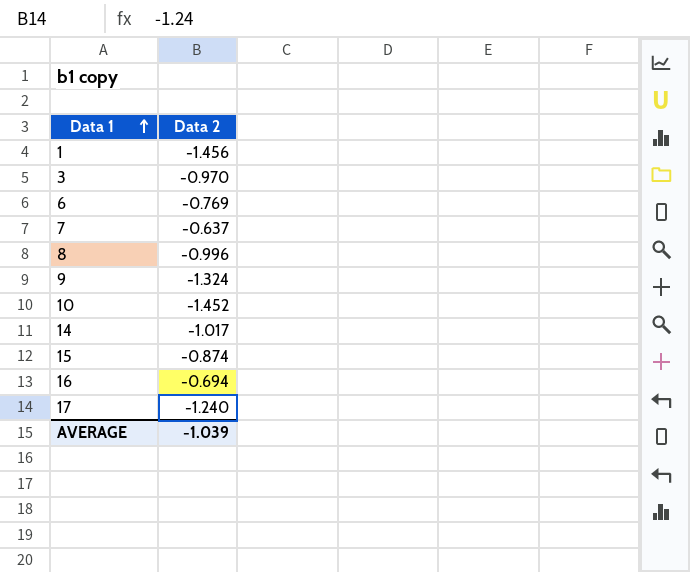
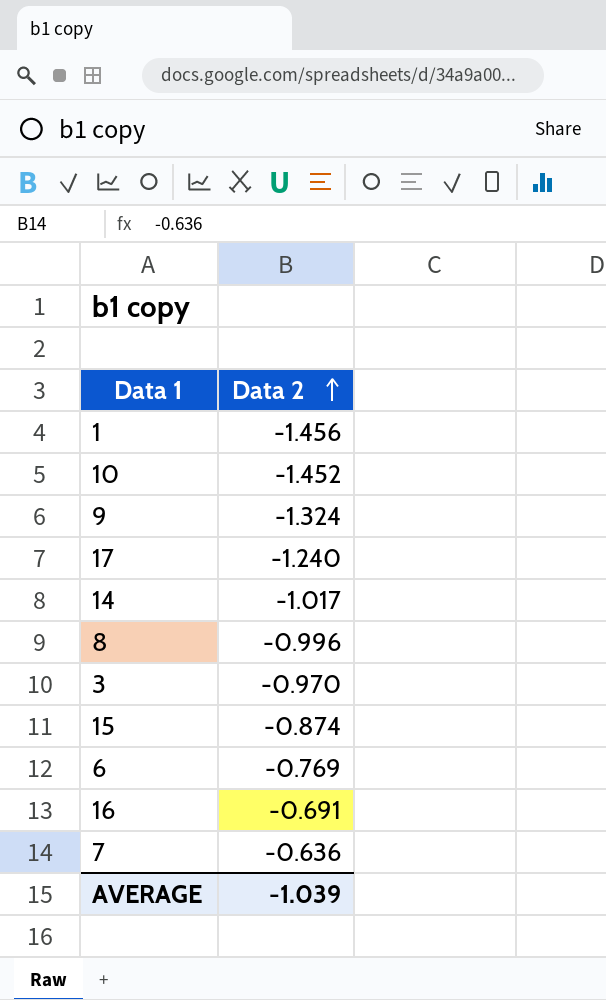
row order: Data 1 ascending -> Data 2 ascending
16 | Data 2: -0.694 -> -0.691
7 | Data 2: -0.637 -> -0.636

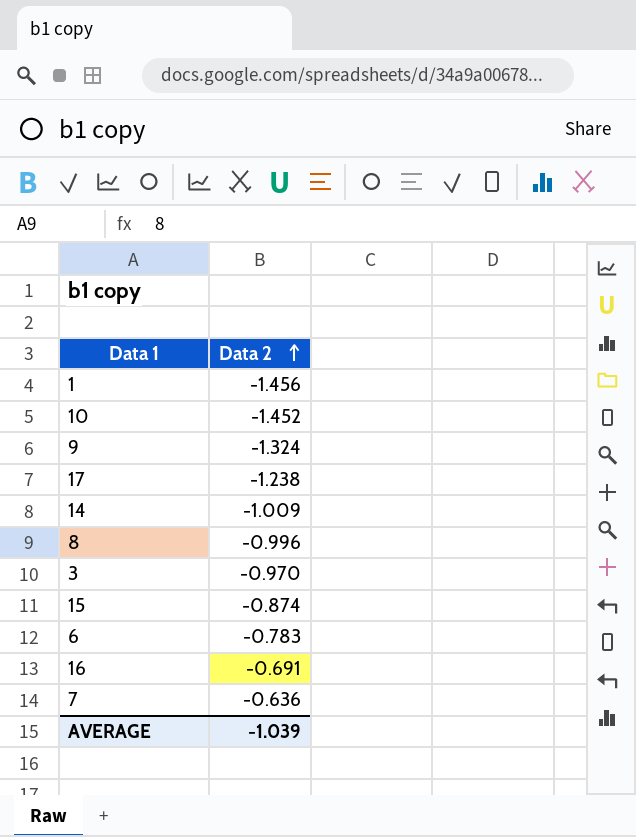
17 | Data 2: -1.240 -> -1.238
14 | Data 2: -1.017 -> -1.009
6 | Data 2: -0.769 -> -0.783

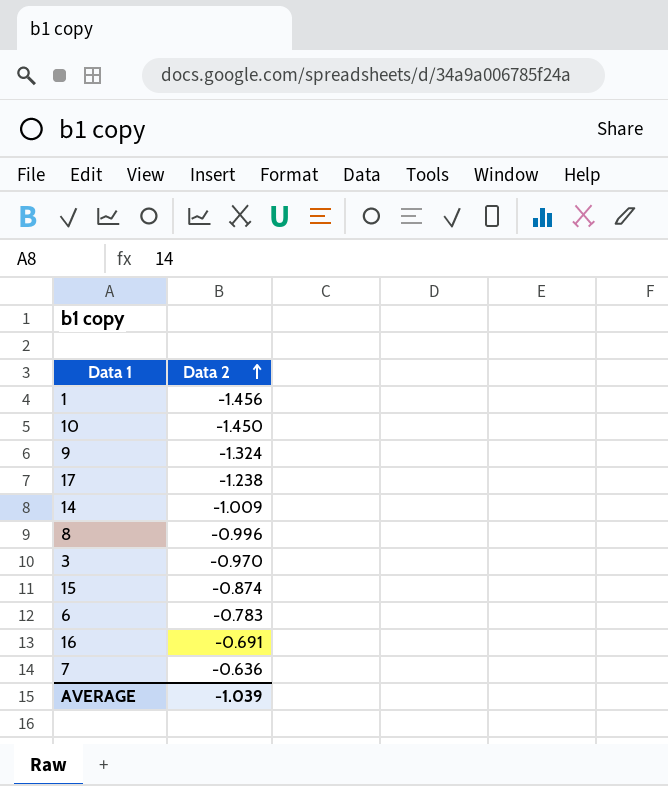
10 | Data 2: -1.452 -> -1.450

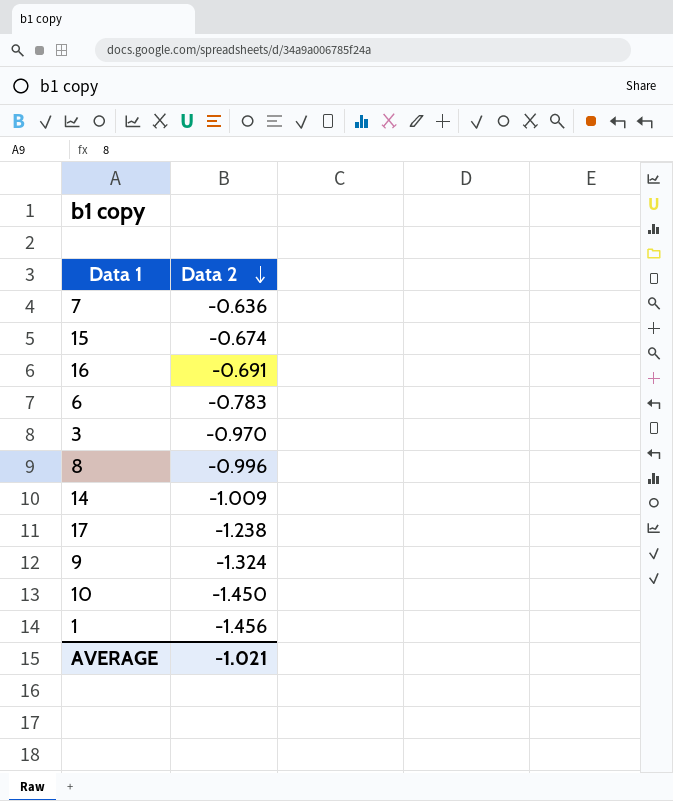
row order: Data 2 ascending -> Data 2 descending
15 | Data 2: -0.874 -> -0.674
AVERAGE | Data 2: -1.039 -> -1.021

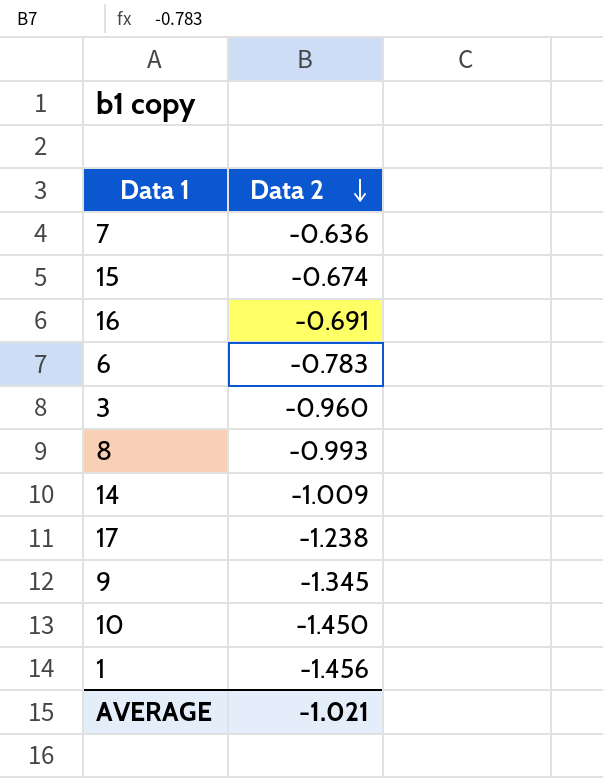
3 | Data 2: -0.970 -> -0.960
8 | Data 2: -0.996 -> -0.993
9 | Data 2: -1.324 -> -1.345

